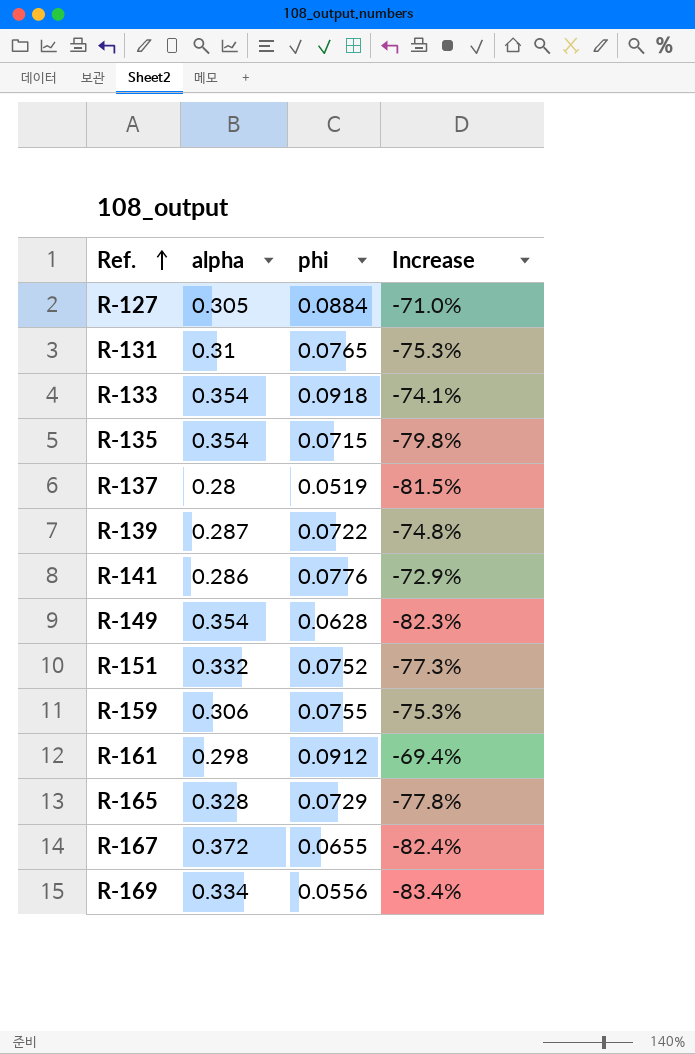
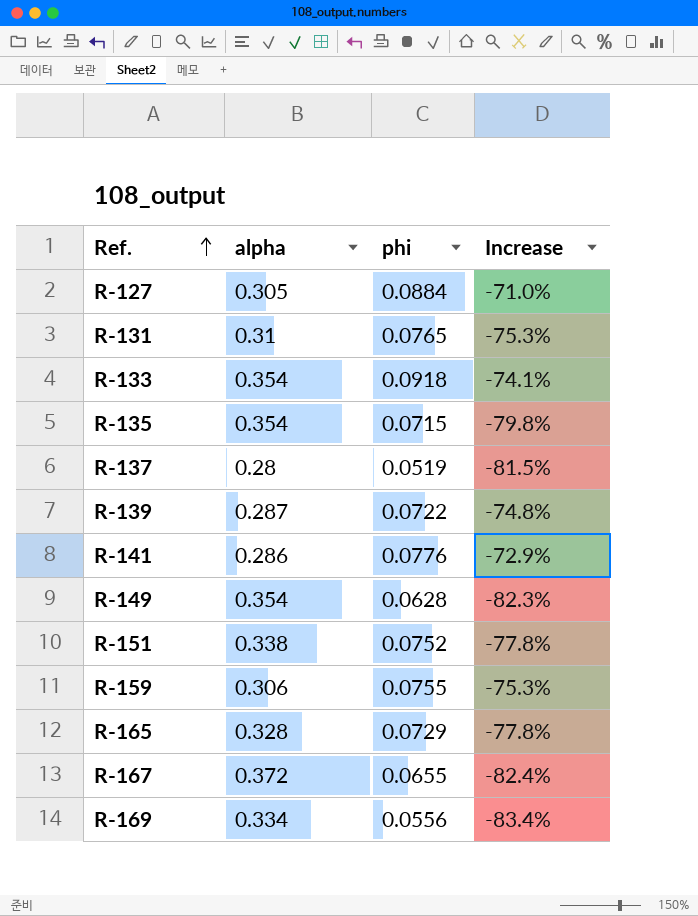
row R-161: 0.298 | 0.0912 | -69.4% -> none
R-151 | alpha: 0.332 -> 0.338
R-151 | Increase: -77.3% -> -77.8%

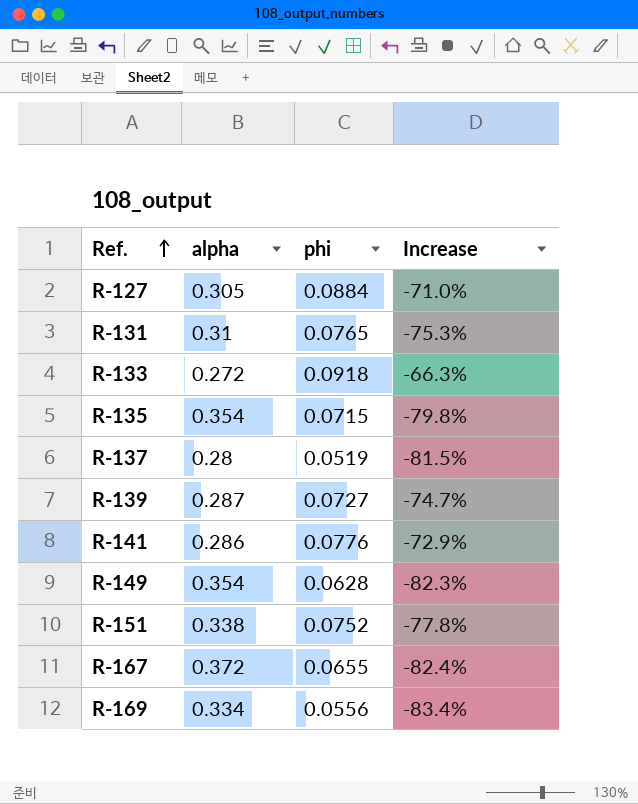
row R-159: 0.306 | 0.0755 | -75.3% -> none
row R-165: 0.328 | 0.0729 | -77.8% -> none
R-133 | alpha: 0.354 -> 0.272
R-133 | Increase: -74.1% -> -66.3%
R-139 | phi: 0.0722 -> 0.0727
R-139 | Increase: -74.8% -> -74.7%

